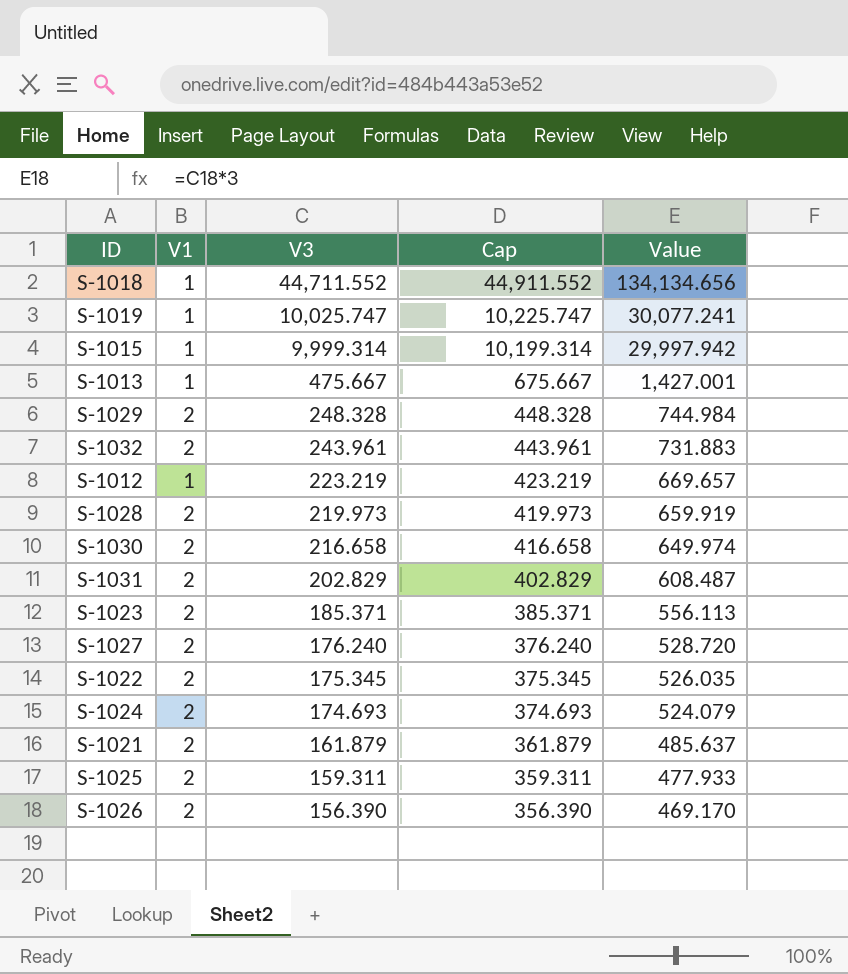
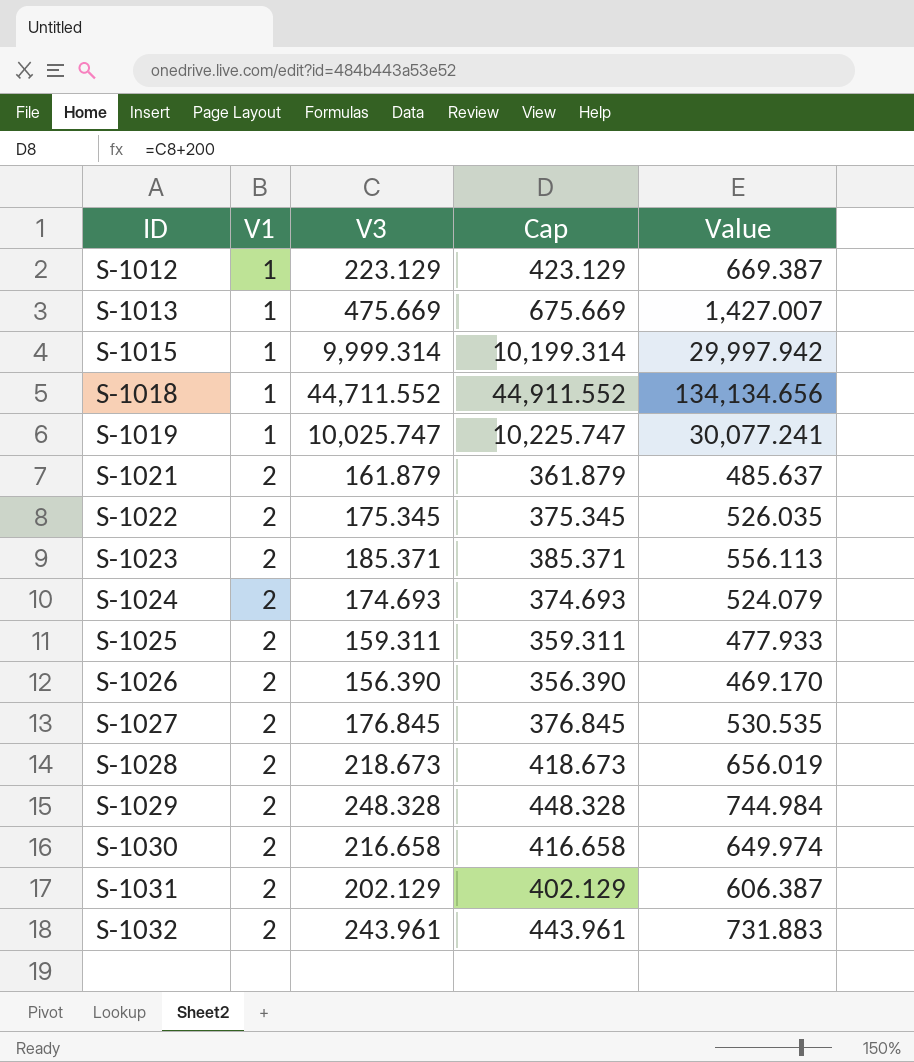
row order: V3 descending -> ID ascending
S-1012 | V3: 223.219 -> 223.129
S-1012 | Cap: 423.219 -> 423.129
S-1012 | Value: 669.657 -> 669.387
S-1013 | V3: 475.667 -> 475.669
S-1013 | Cap: 675.667 -> 675.669
S-1013 | Value: 1,427.001 -> 1,427.007
S-1027 | V3: 176.240 -> 176.845
S-1027 | Cap: 376.240 -> 376.845
S-1027 | Value: 528.720 -> 530.535
S-1028 | V3: 219.973 -> 218.673
S-1028 | Cap: 419.973 -> 418.673
S-1028 | Value: 659.919 -> 656.019
S-1031 | V3: 202.829 -> 202.129
S-1031 | Cap: 402.829 -> 402.129
S-1031 | Value: 608.487 -> 606.387

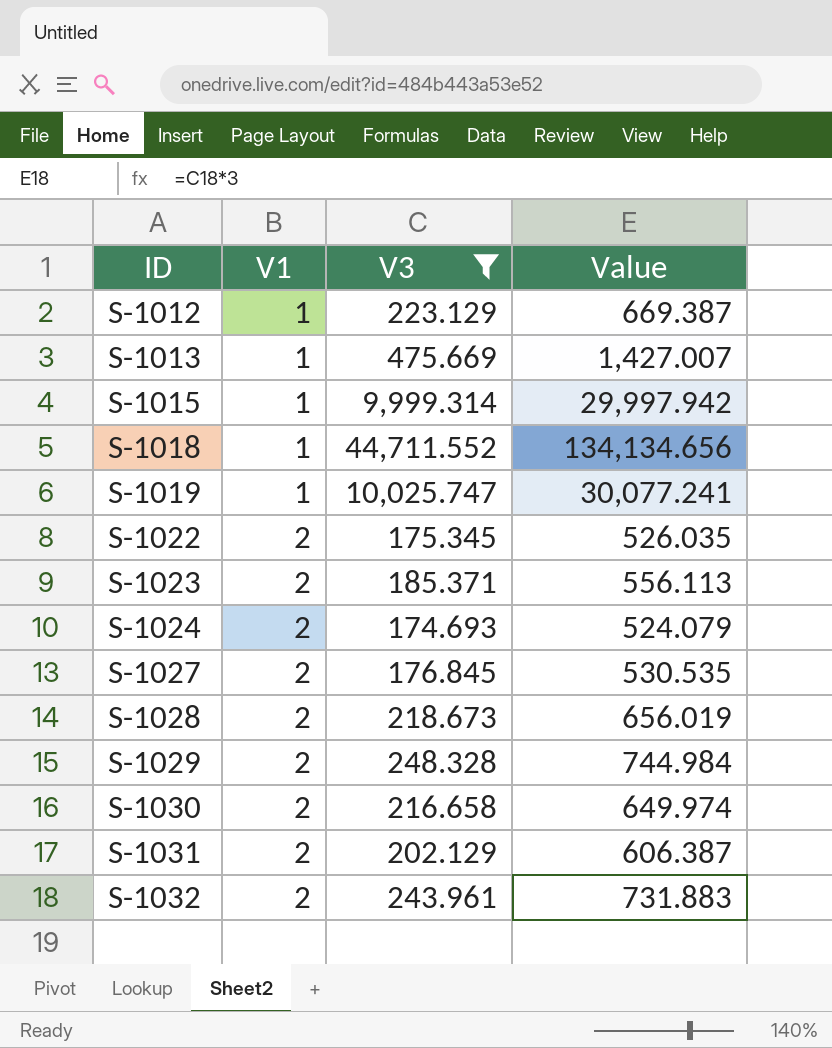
filter: none -> V3 >= 174.693
column Cap | formula: [V3] + 200 -> none

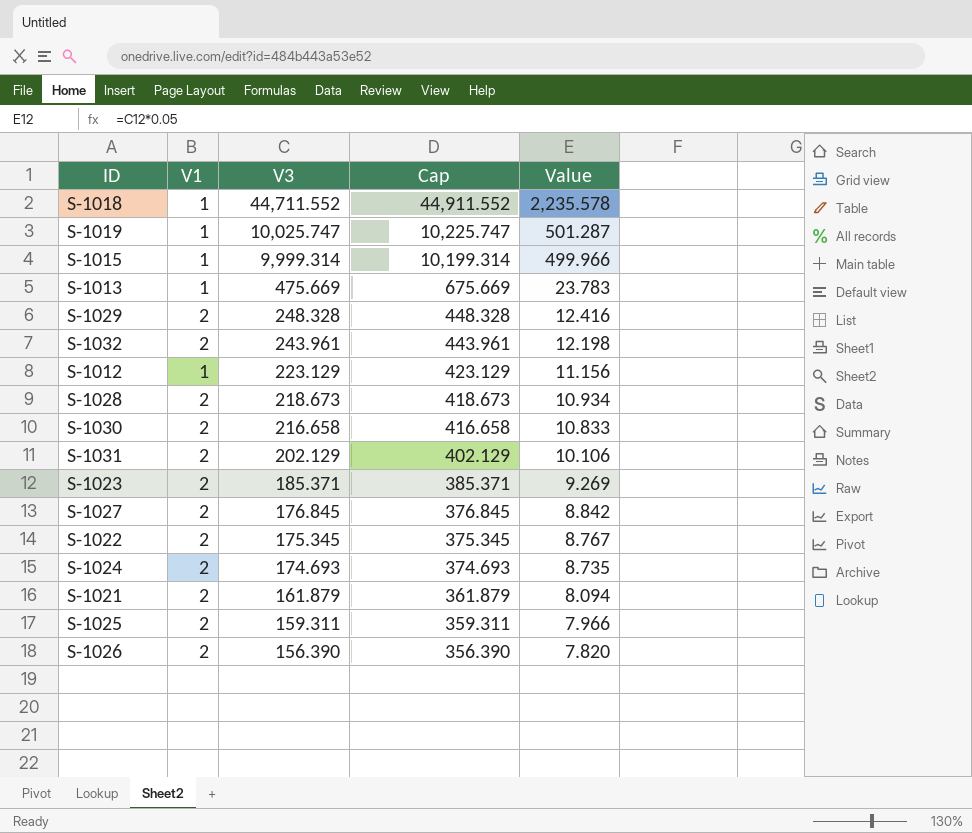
filter: V3 >= 174.693 -> none
row order: ID ascending -> V3 descending
column Cap | formula: none -> [V3] + 200
column Value | formula: [V3] * 3 -> [V3] * 0.05

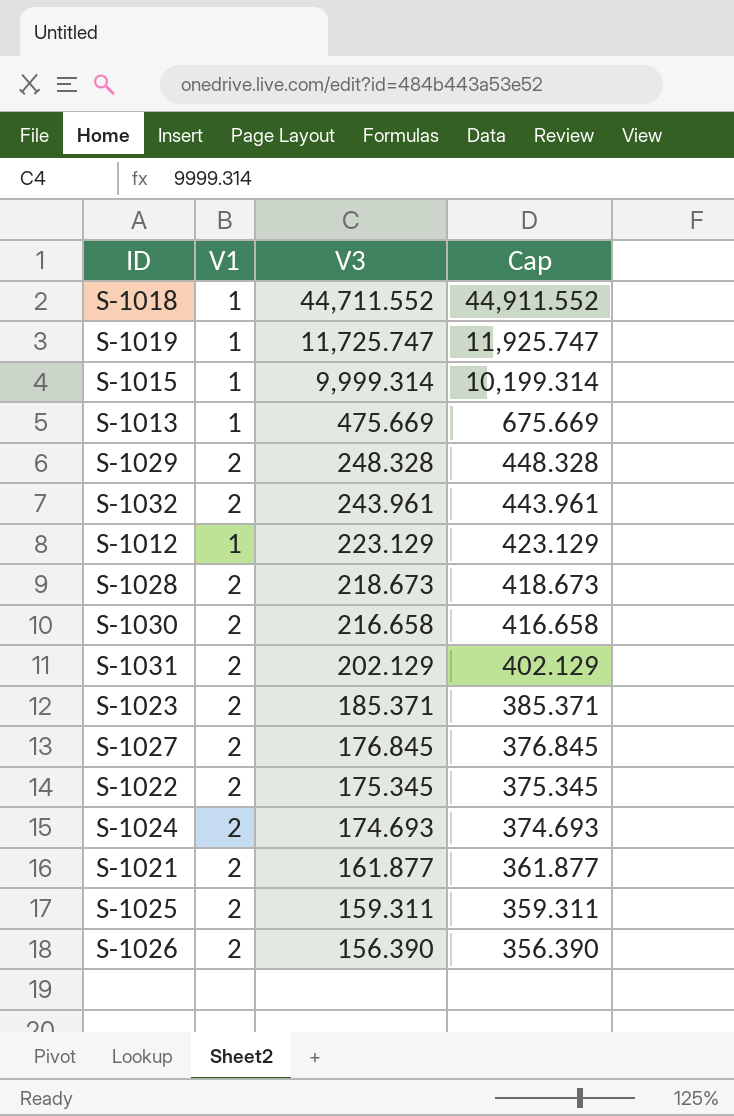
column Value | formula: [V3] * 0.05 -> none
S-1019 | V3: 10,025.747 -> 11,725.747
S-1019 | Cap: 10,225.747 -> 11,925.747
S-1021 | V3: 161.879 -> 161.877
S-1021 | Cap: 361.879 -> 361.877

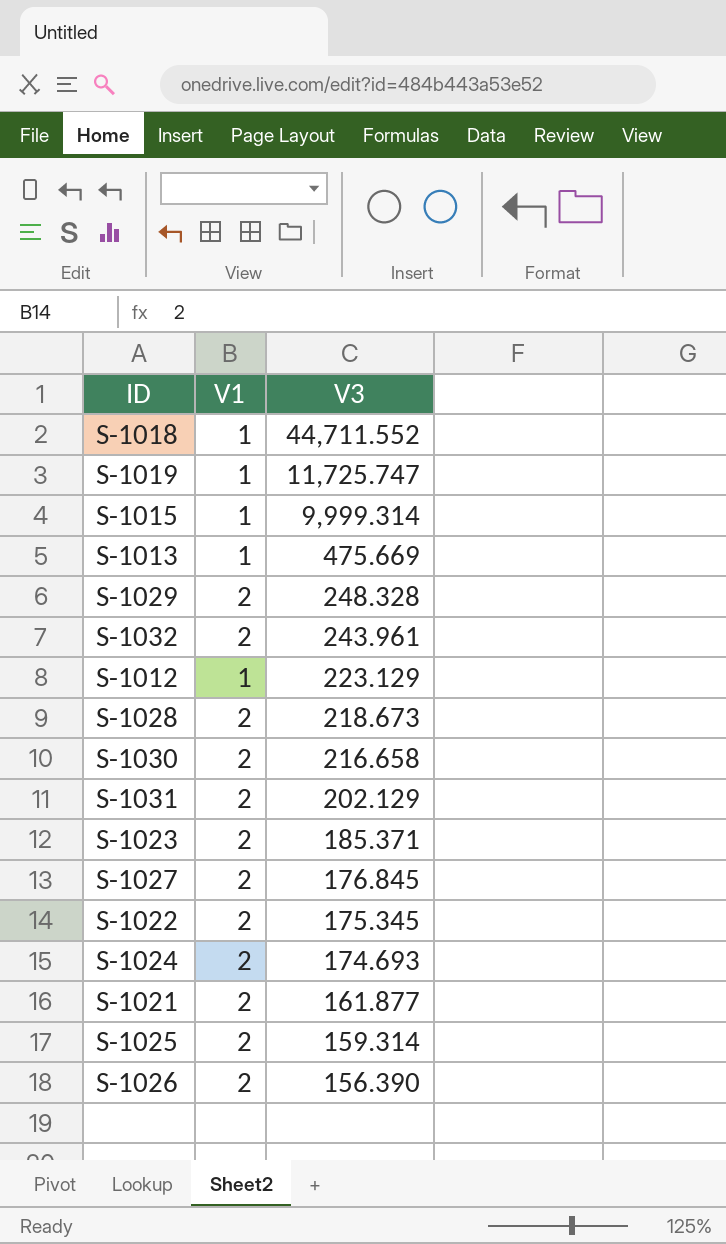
column Cap | formula: [V3] + 200 -> none
S-1025 | V3: 159.311 -> 159.314

